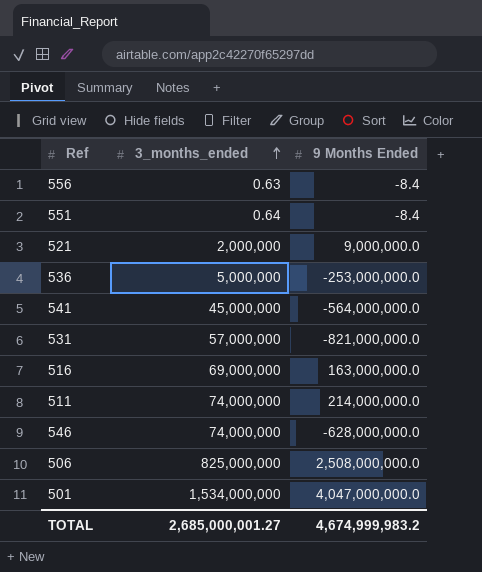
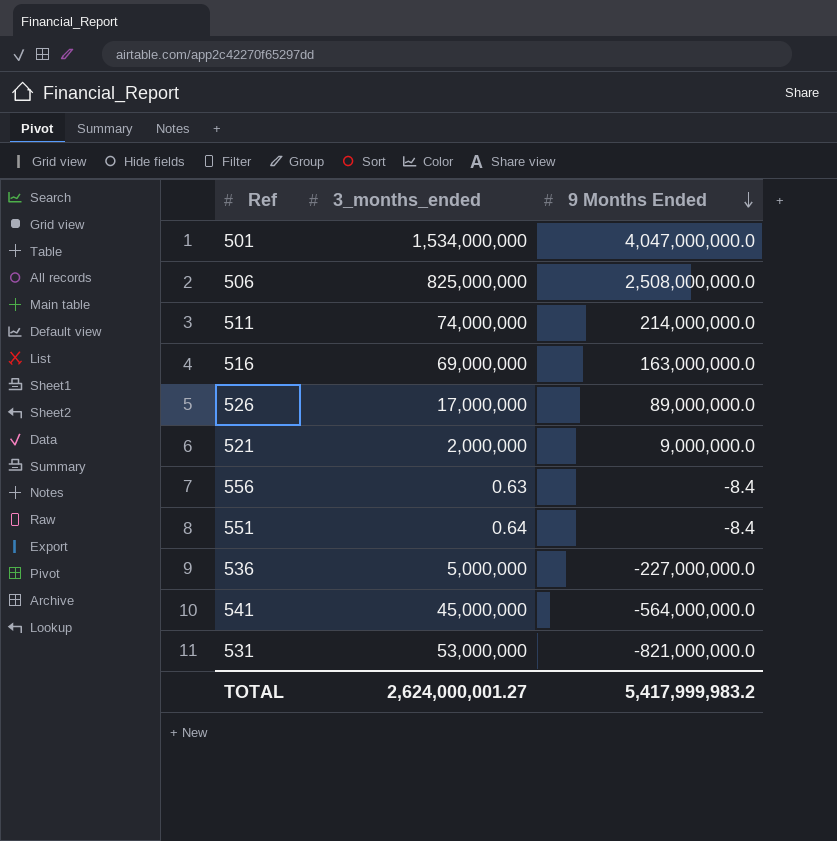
row order: 3_months_ended ascending -> 9 Months Ended descending
row 546: 74,000,000 | -628,000,000.0 -> none
row 526: none -> 17,000,000 | 89,000,000.0
536 | 9 Months Ended: -253,000,000.0 -> -227,000,000.0
531 | 3_months_ended: 57,000,000 -> 53,000,000
TOTAL | 3_months_ended: 2,685,000,001.27 -> 2,624,000,001.27
TOTAL | 9 Months Ended: 4,674,999,983.2 -> 5,417,999,983.2

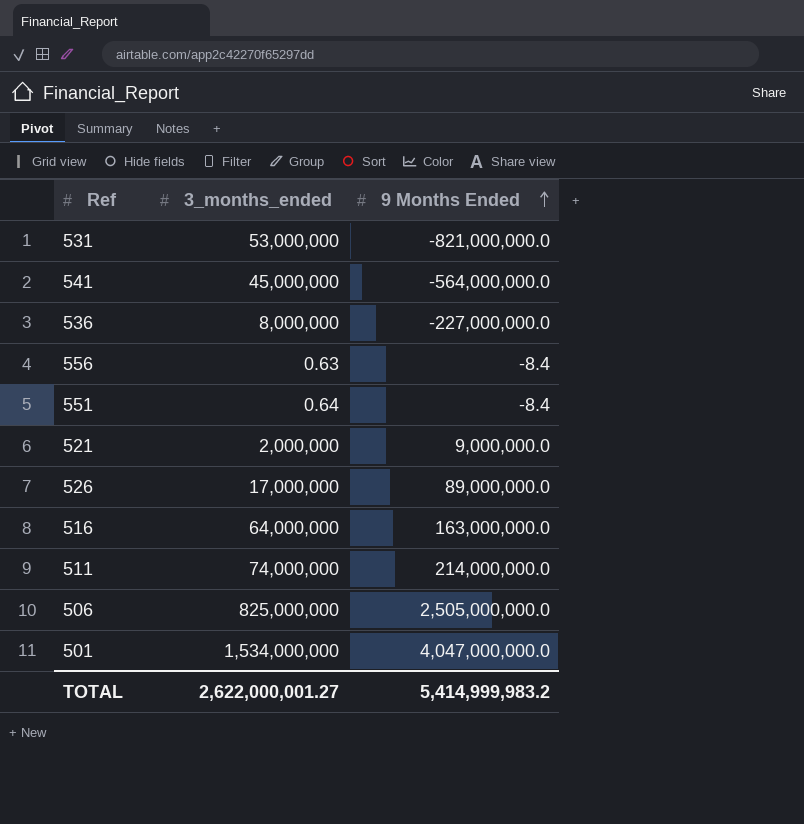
row order: 9 Months Ended descending -> 9 Months Ended ascending
536 | 3_months_ended: 5,000,000 -> 8,000,000
516 | 3_months_ended: 69,000,000 -> 64,000,000
506 | 9 Months Ended: 2,508,000,000.0 -> 2,505,000,000.0
TOTAL | 3_months_ended: 2,624,000,001.27 -> 2,622,000,001.27
TOTAL | 9 Months Ended: 5,417,999,983.2 -> 5,414,999,983.2

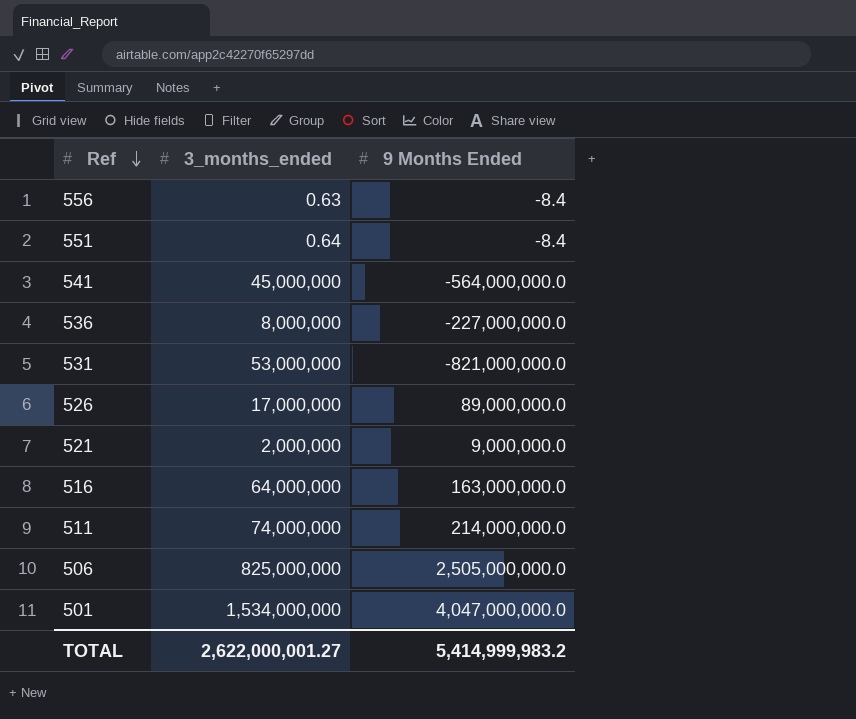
row order: 9 Months Ended ascending -> Ref descending

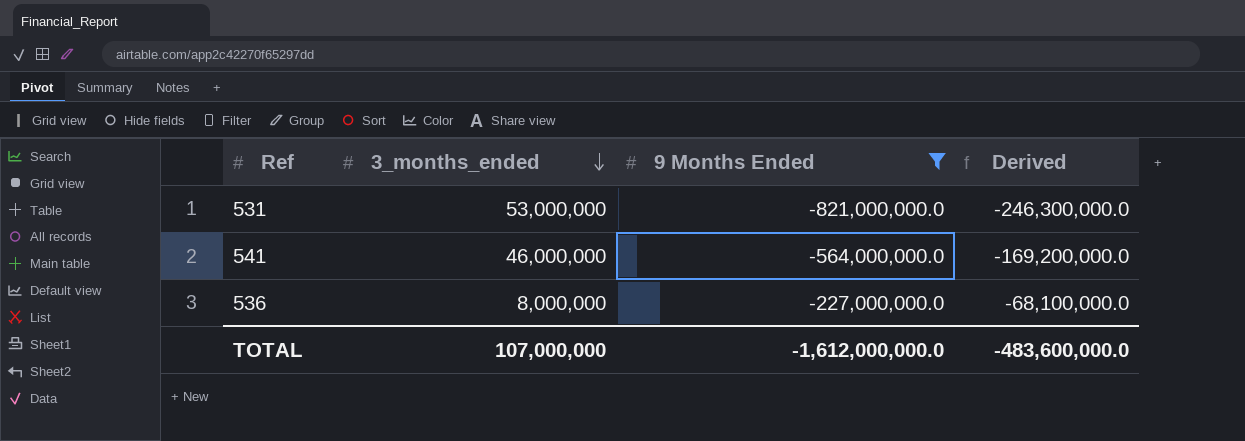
filter: none -> 9 Months Ended <= -227,000,000.0
row order: Ref descending -> 3_months_ended descending
column Derived | formula: none -> [9 Months Ended] * 0.3
541 | 3_months_ended: 45,000,000 -> 46,000,000
TOTAL | 3_months_ended: 2,622,000,001.27 -> 107,000,000
TOTAL | 9 Months Ended: 5,414,999,983.2 -> -1,612,000,000.0

